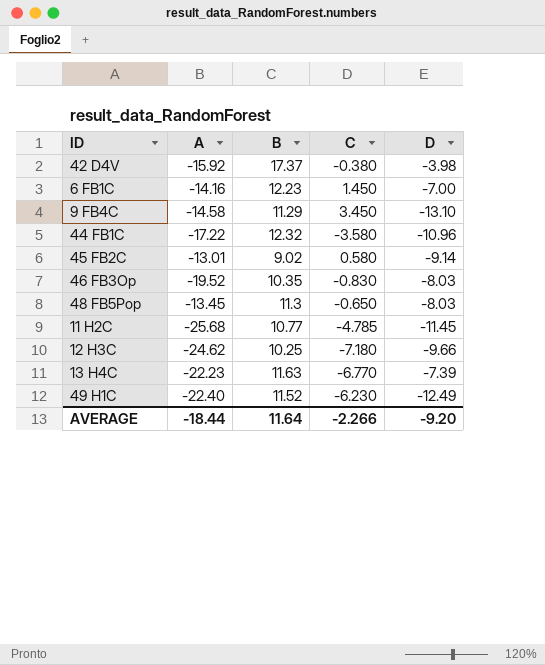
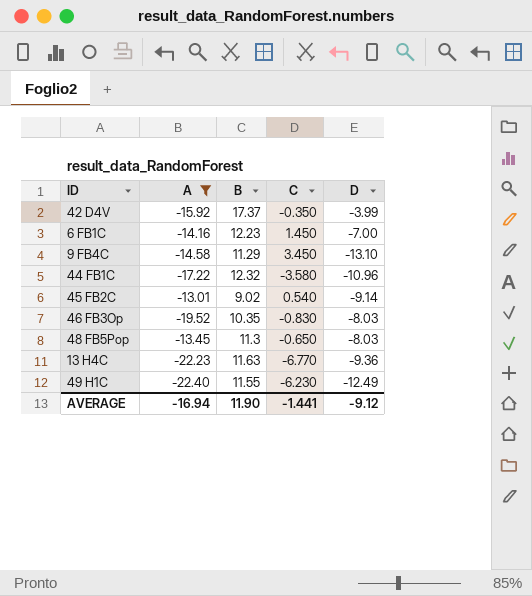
filter: none -> A >= -22.40
42 D4V | C: -0.380 -> -0.350
42 D4V | D: -3.98 -> -3.99
45 FB2C | C: 0.580 -> 0.540
13 H4C | D: -7.39 -> -9.36
49 H1C | B: 11.52 -> 11.55
AVERAGE | A: -18.44 -> -16.94
AVERAGE | B: 11.64 -> 11.90
AVERAGE | C: -2.266 -> -1.441
AVERAGE | D: -9.20 -> -9.12

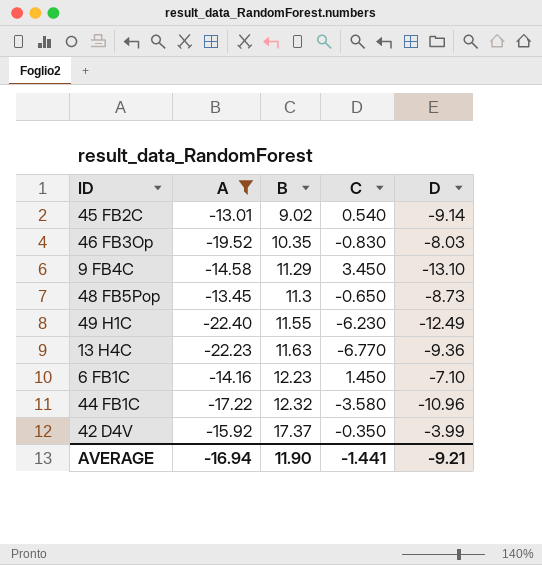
row order: none -> B ascending
48 FB5Pop | D: -8.03 -> -8.73
6 FB1C | D: -7.00 -> -7.10
AVERAGE | D: -9.12 -> -9.21

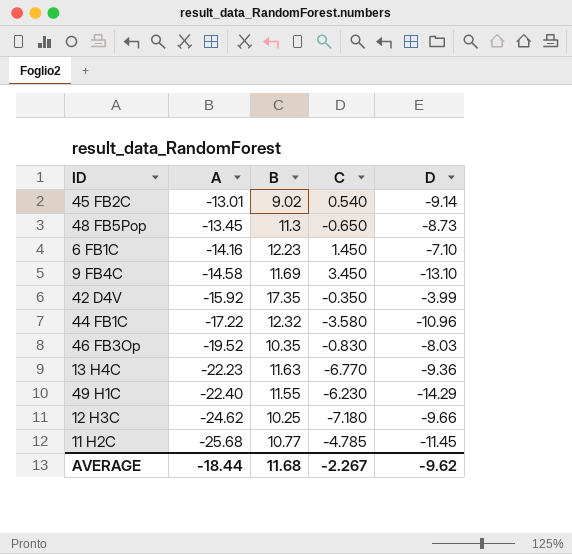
filter: A >= -22.40 -> none
row order: B ascending -> A descending
9 FB4C | B: 11.29 -> 11.69
42 D4V | B: 17.37 -> 17.35
49 H1C | D: -12.49 -> -14.29
AVERAGE | A: -16.94 -> -18.44
AVERAGE | B: 11.90 -> 11.68
AVERAGE | C: -1.441 -> -2.267
AVERAGE | D: -9.21 -> -9.62

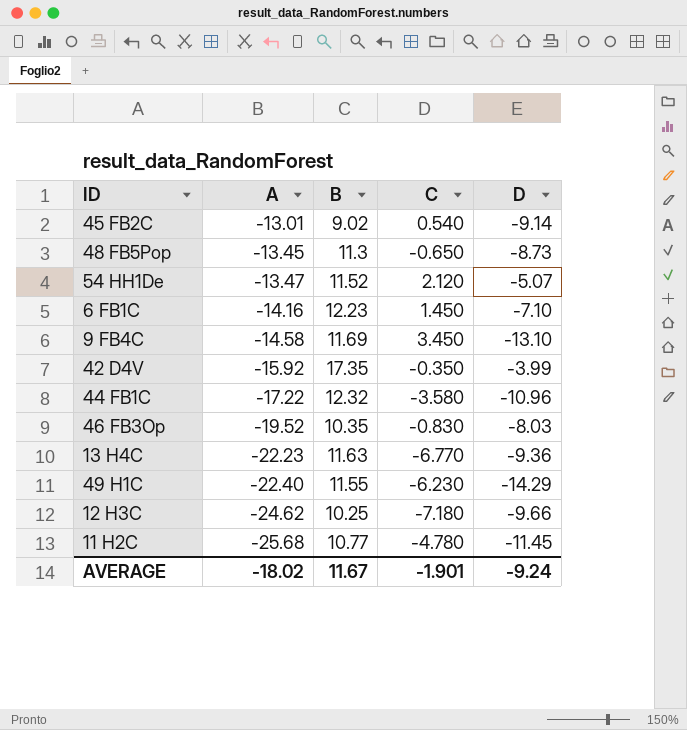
row 54 HH1De: none -> -13.47 | 11.52 | 2.120 | -5.07
11 H2C | C: -4.785 -> -4.780
AVERAGE | A: -18.44 -> -18.02
AVERAGE | B: 11.68 -> 11.67
AVERAGE | C: -2.267 -> -1.901
AVERAGE | D: -9.62 -> -9.24

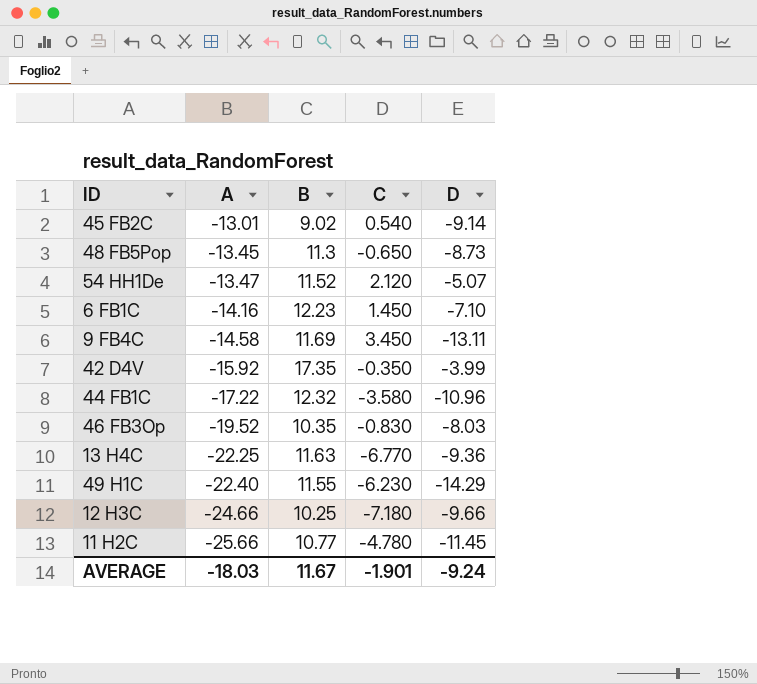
9 FB4C | D: -13.10 -> -13.11
13 H4C | A: -22.23 -> -22.25
12 H3C | A: -24.62 -> -24.66
11 H2C | A: -25.68 -> -25.66
AVERAGE | A: -18.02 -> -18.03

